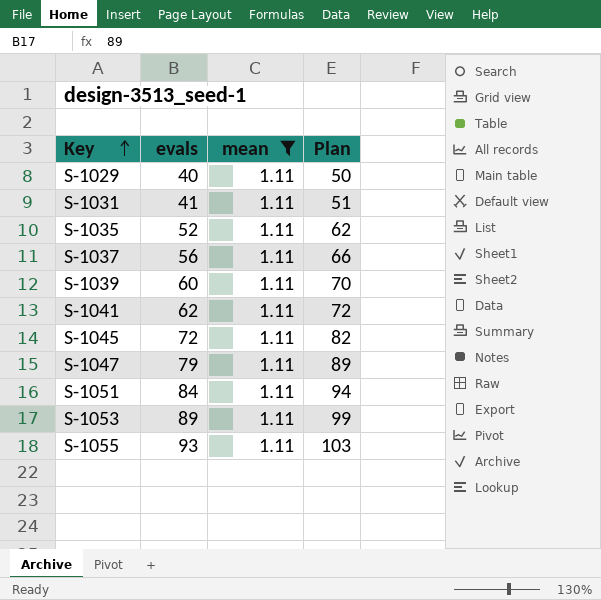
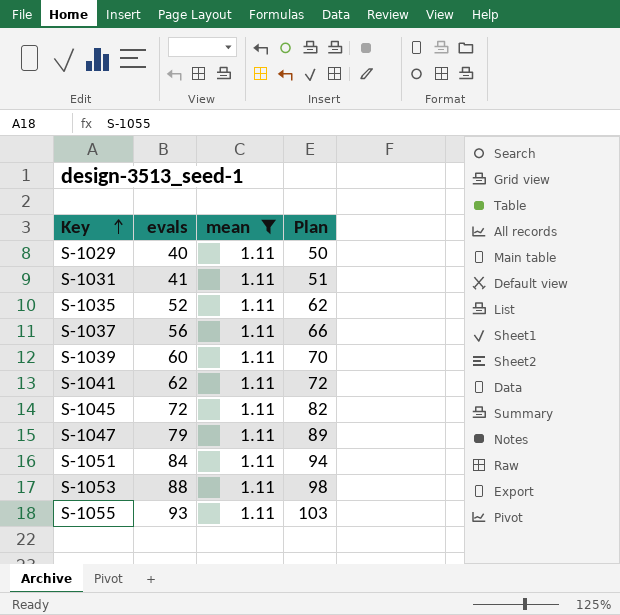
S-1053 | evals: 89 -> 88
S-1053 | Plan: 99 -> 98

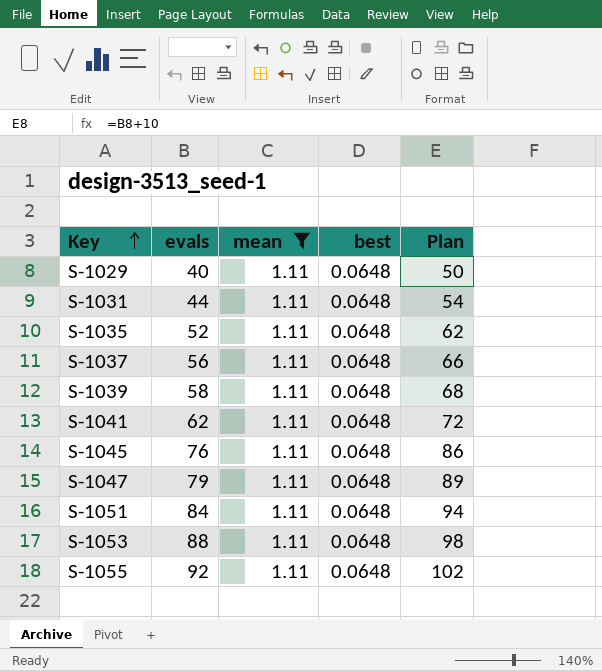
column best | position: none -> 4
S-1031 | evals: 41 -> 44
S-1031 | Plan: 51 -> 54
S-1039 | evals: 60 -> 58
S-1039 | Plan: 70 -> 68
S-1045 | evals: 72 -> 76
S-1045 | Plan: 82 -> 86
S-1055 | evals: 93 -> 92
S-1055 | Plan: 103 -> 102

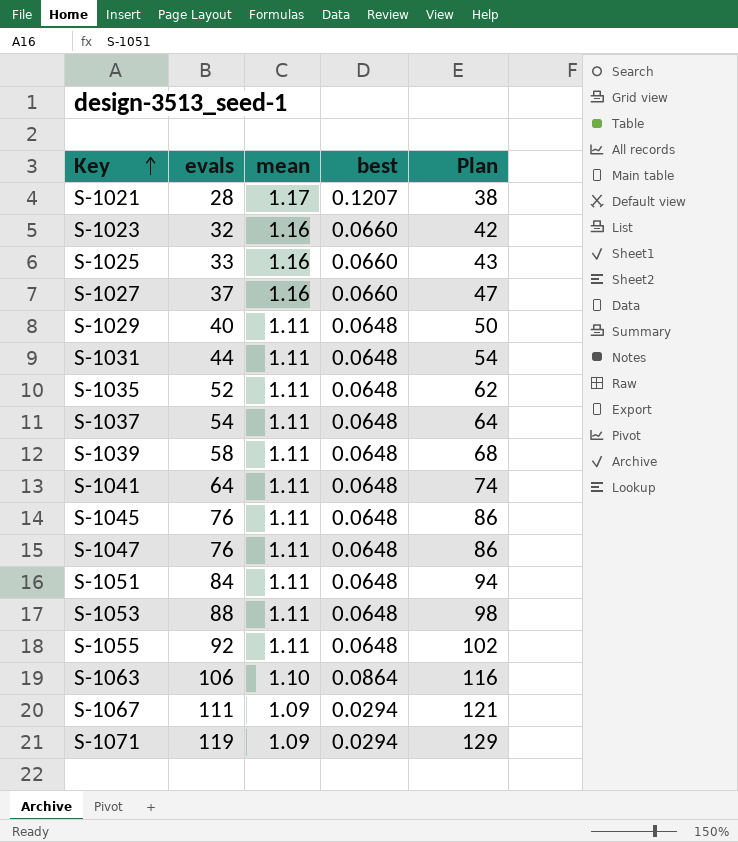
filter: mean = 1.11 -> none
S-1037 | evals: 56 -> 54
S-1037 | Plan: 66 -> 64
S-1041 | evals: 62 -> 64
S-1041 | Plan: 72 -> 74
S-1047 | evals: 79 -> 76
S-1047 | Plan: 89 -> 86

